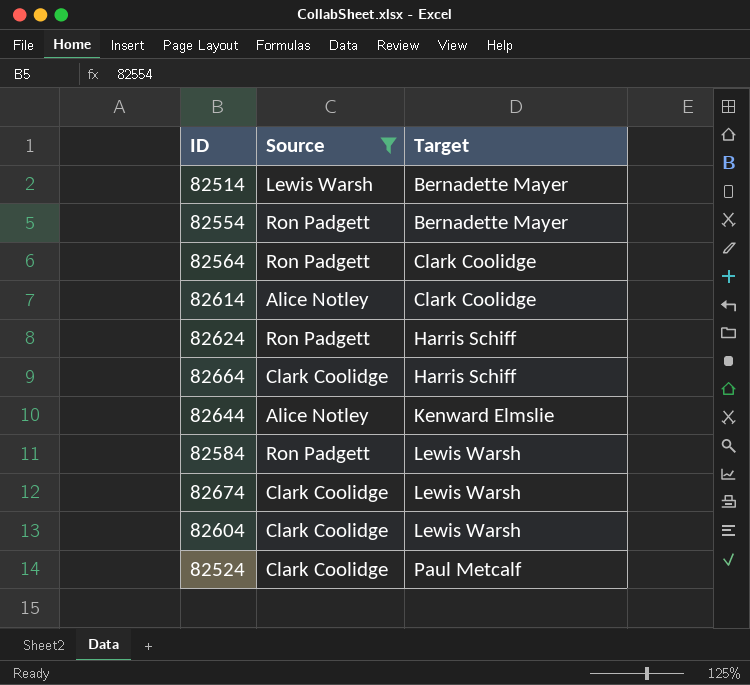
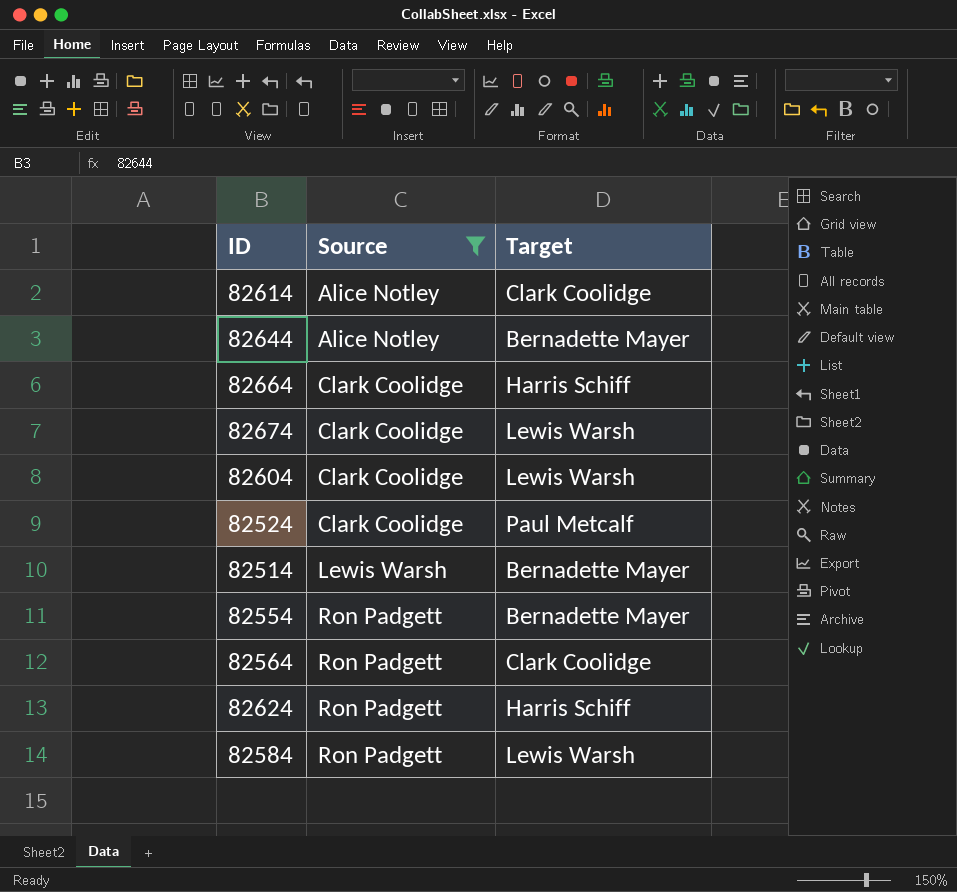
row order: Target ascending -> Source ascending
82644 | Target: Kenward Elmslie -> Bernadette Mayer

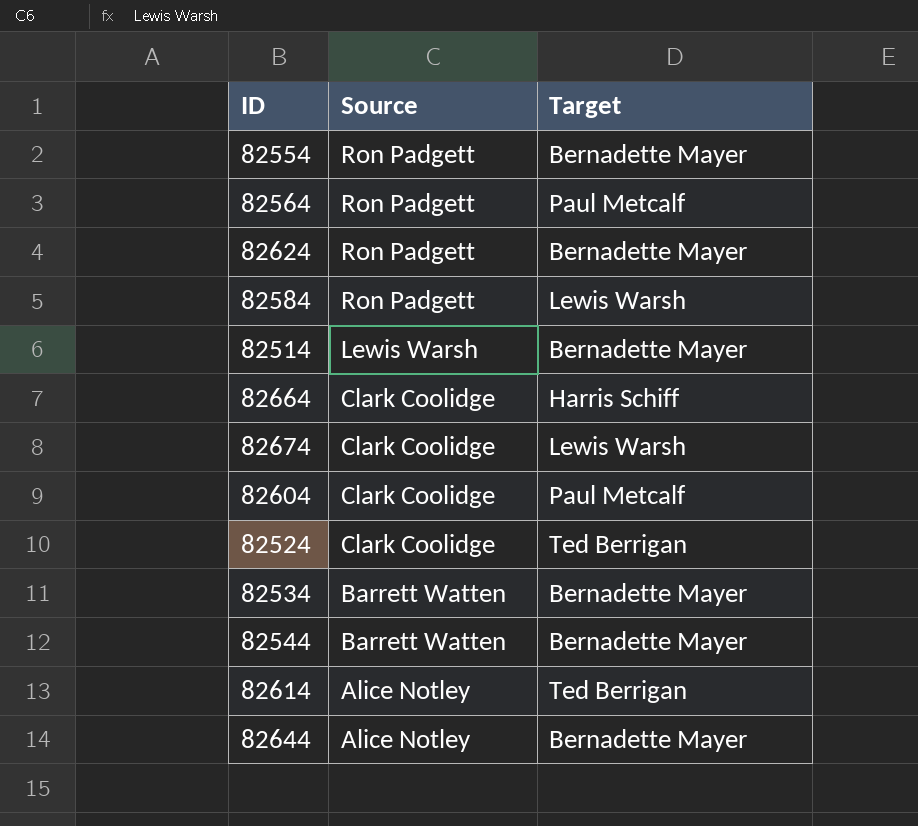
filter: Source != Barrett Watten -> none
row order: Source ascending -> Source descending
82564 | Target: Clark Coolidge -> Paul Metcalf
82624 | Target: Harris Schiff -> Bernadette Mayer
82604 | Target: Lewis Warsh -> Paul Metcalf
82524 | Target: Paul Metcalf -> Ted Berrigan
82614 | Target: Clark Coolidge -> Ted Berrigan

